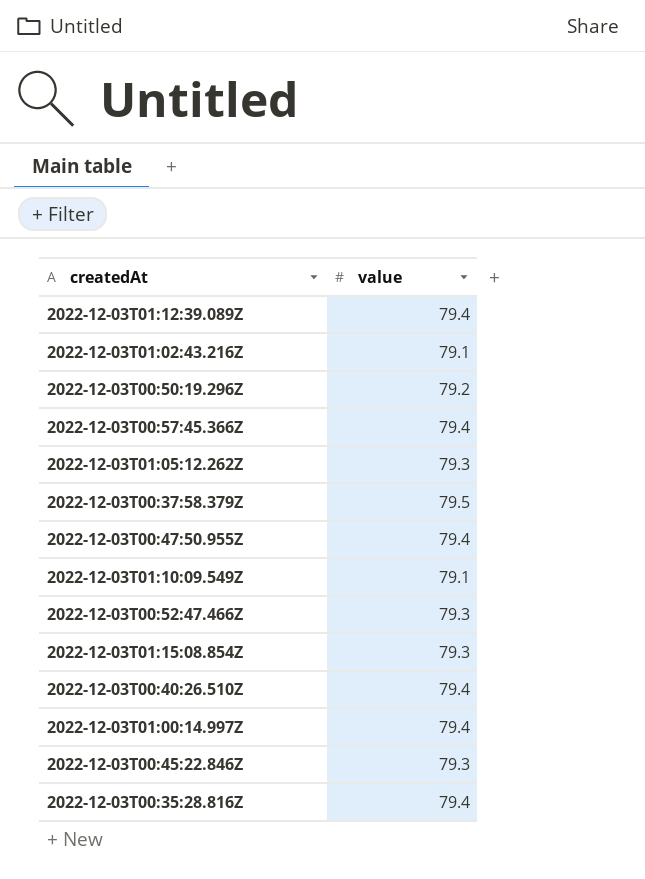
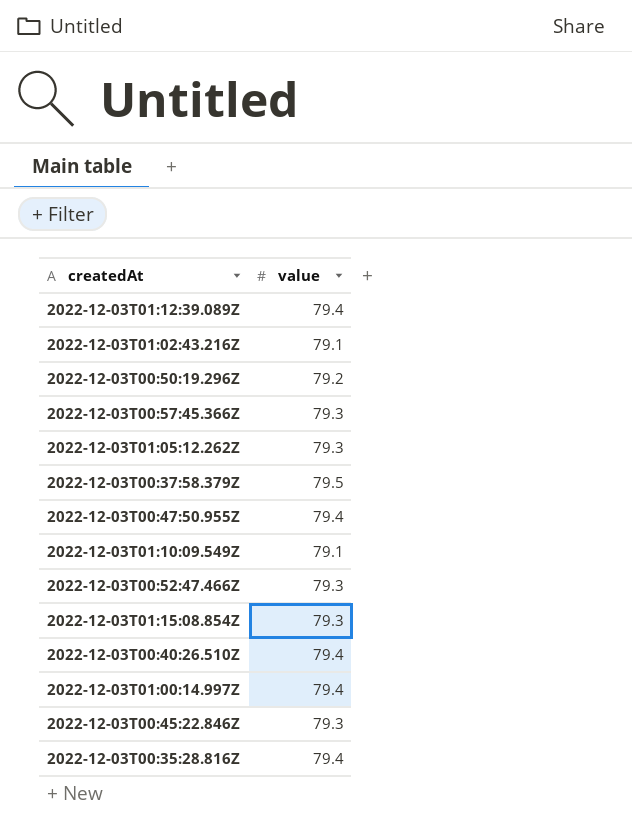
2022-12-03T00:57:45.366Z | value: 79.4 -> 79.3

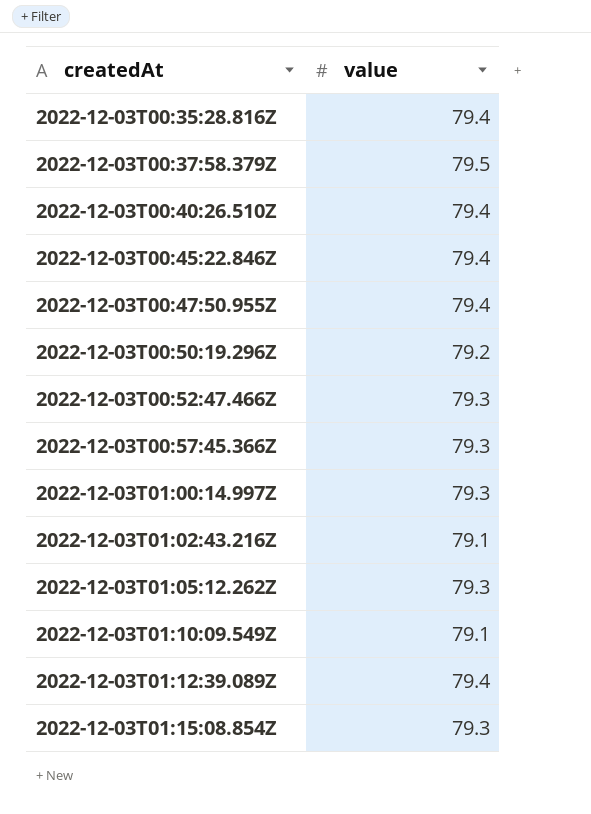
row order: none -> createdAt ascending
2022-12-03T00:45:22.846Z | value: 79.3 -> 79.4
2022-12-03T01:00:14.997Z | value: 79.4 -> 79.3

